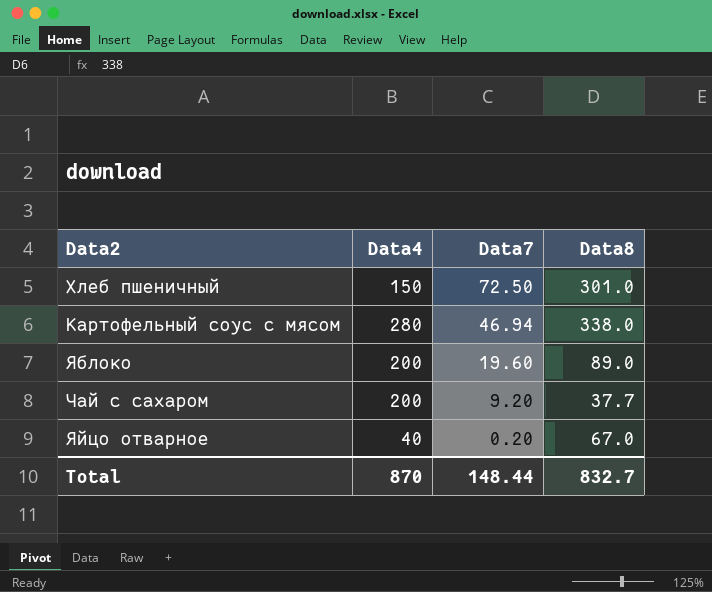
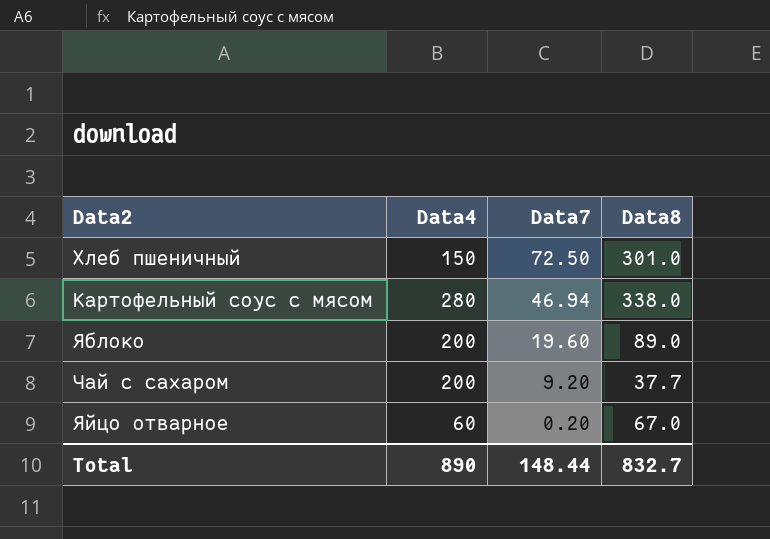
Яйцо отварное | Data4: 40 -> 60
Total | Data4: 870 -> 890

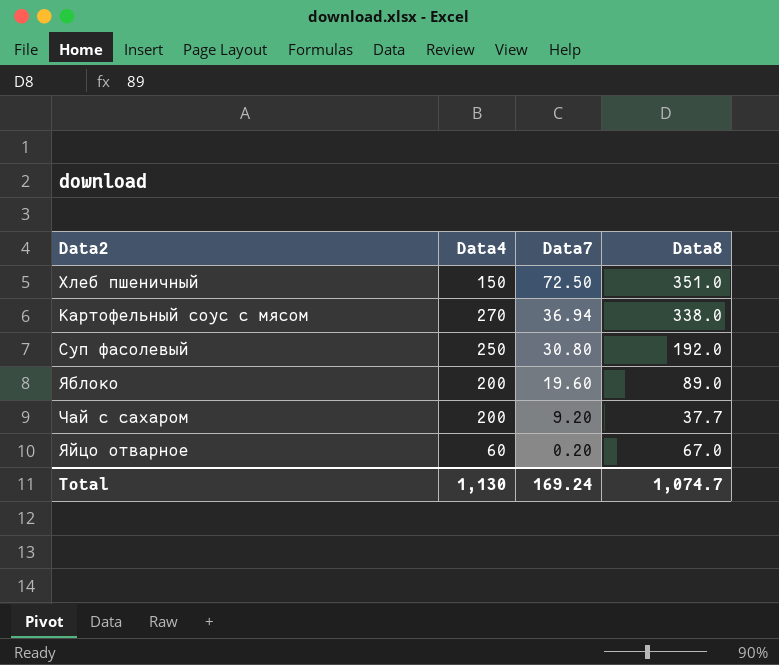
Хлеб пшеничный | Data8: 301.0 -> 351.0
Картофельный соус с мясом | Data4: 280 -> 270
Картофельный соус с мясом | Data7: 46.94 -> 36.94
row Суп фасолевый: none -> 250 | 30.80 | 192.0
Total | Data4: 890 -> 1,130
Total | Data7: 148.44 -> 169.24
Total | Data8: 832.7 -> 1,074.7

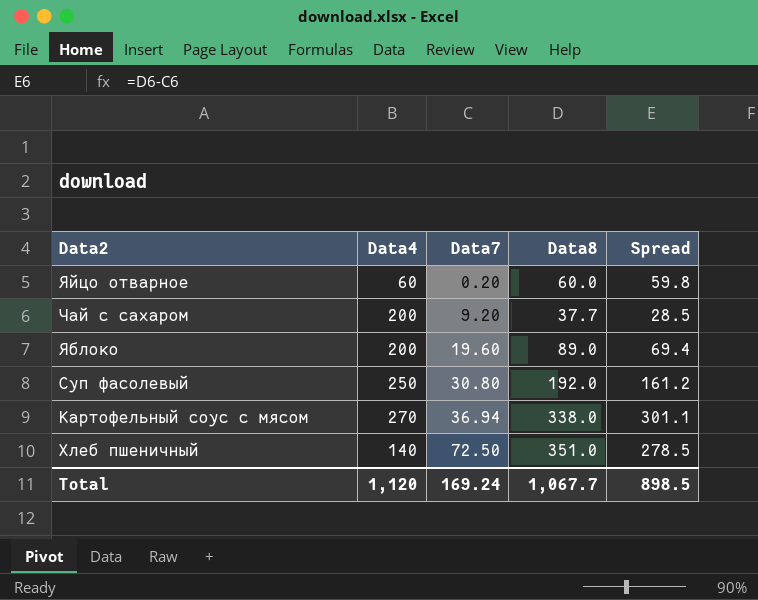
row order: Data7 descending -> Data7 ascending
column Spread | formula: none -> [Data8] - [Data7]
Яйцо отварное | Data8: 67.0 -> 60.0
Хлеб пшеничный | Data4: 150 -> 140
Total | Data4: 1,130 -> 1,120
Total | Data8: 1,074.7 -> 1,067.7

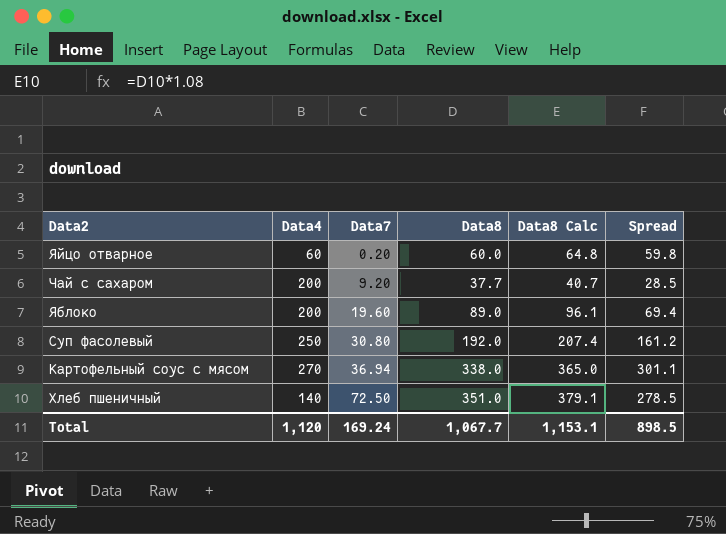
column Data8 Calc | formula: none -> [Data8] * 1.08

